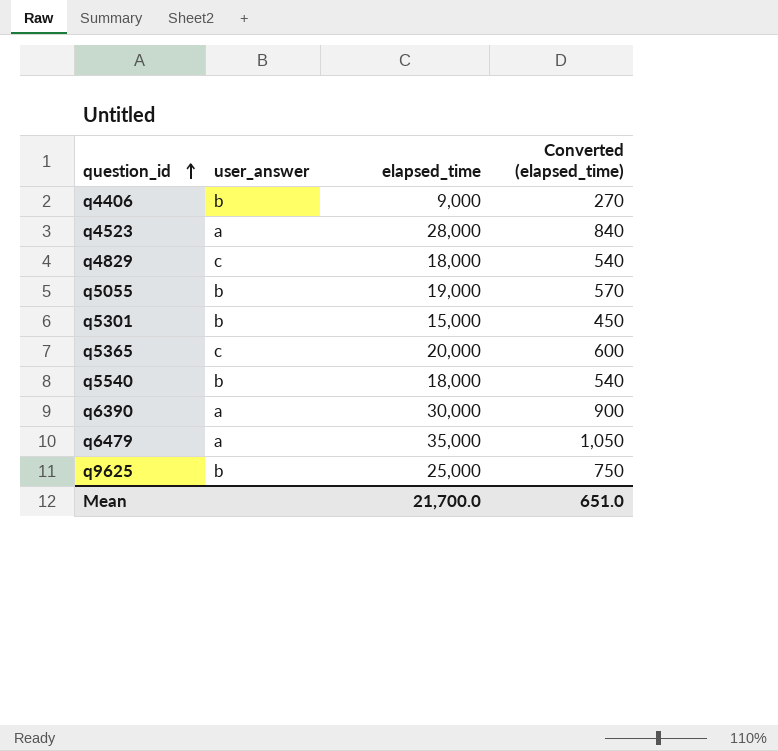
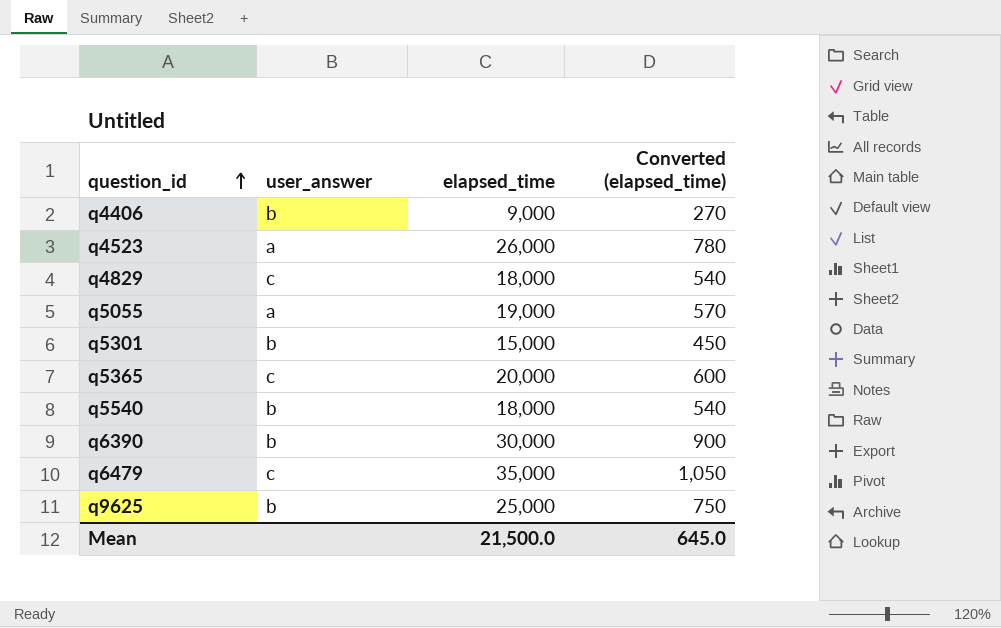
q4523 | elapsed_time: 28,000 -> 26,000
q4523 | Converted (elapsed_time): 840 -> 780
q5055 | user_answer: b -> a
q6390 | user_answer: a -> b
q6479 | user_answer: a -> c
Mean | elapsed_time: 21,700.0 -> 21,500.0
Mean | Converted (elapsed_time): 651.0 -> 645.0

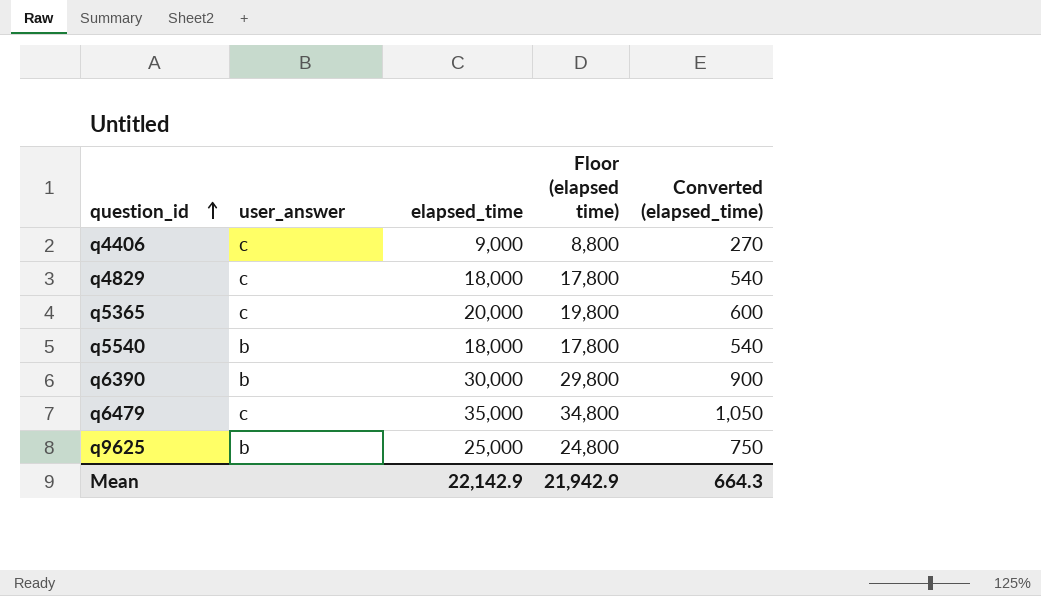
column Floor (elapsed time) | formula: none -> [elapsed_time] - 200
row q4523: a | 26,000 | 780 -> none
row q5055: a | 19,000 | 570 -> none
row q5301: b | 15,000 | 450 -> none
q4406 | user_answer: b -> c
Mean | elapsed_time: 21,500.0 -> 22,142.9
Mean | Converted (elapsed_time): 645.0 -> 664.3

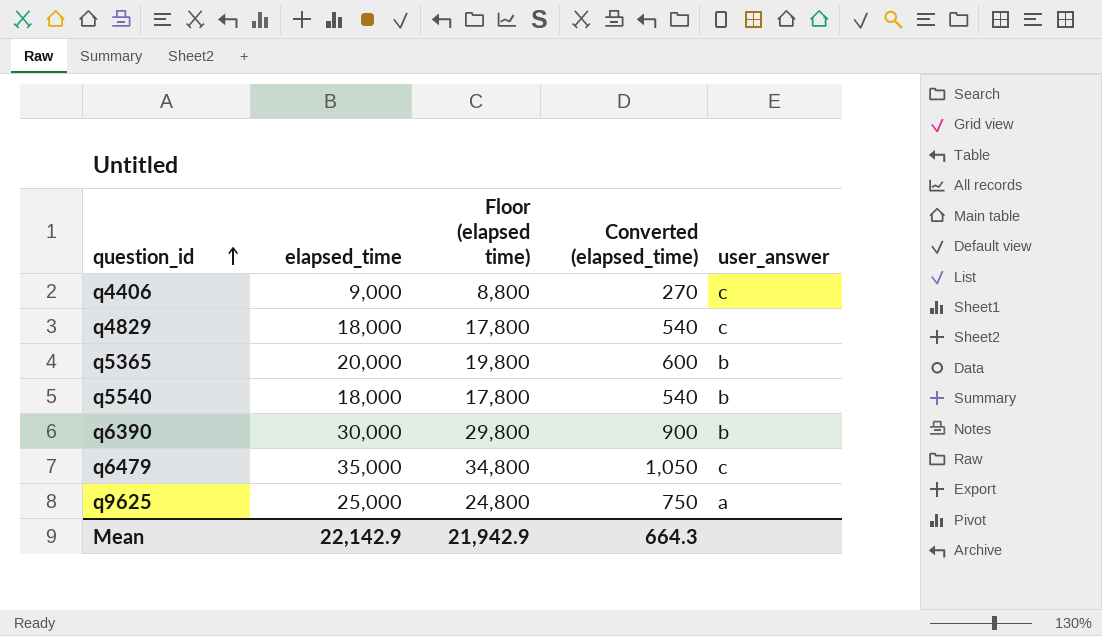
column user_answer | position: 2 -> 5
q5365 | user_answer: c -> b
q9625 | user_answer: b -> a

